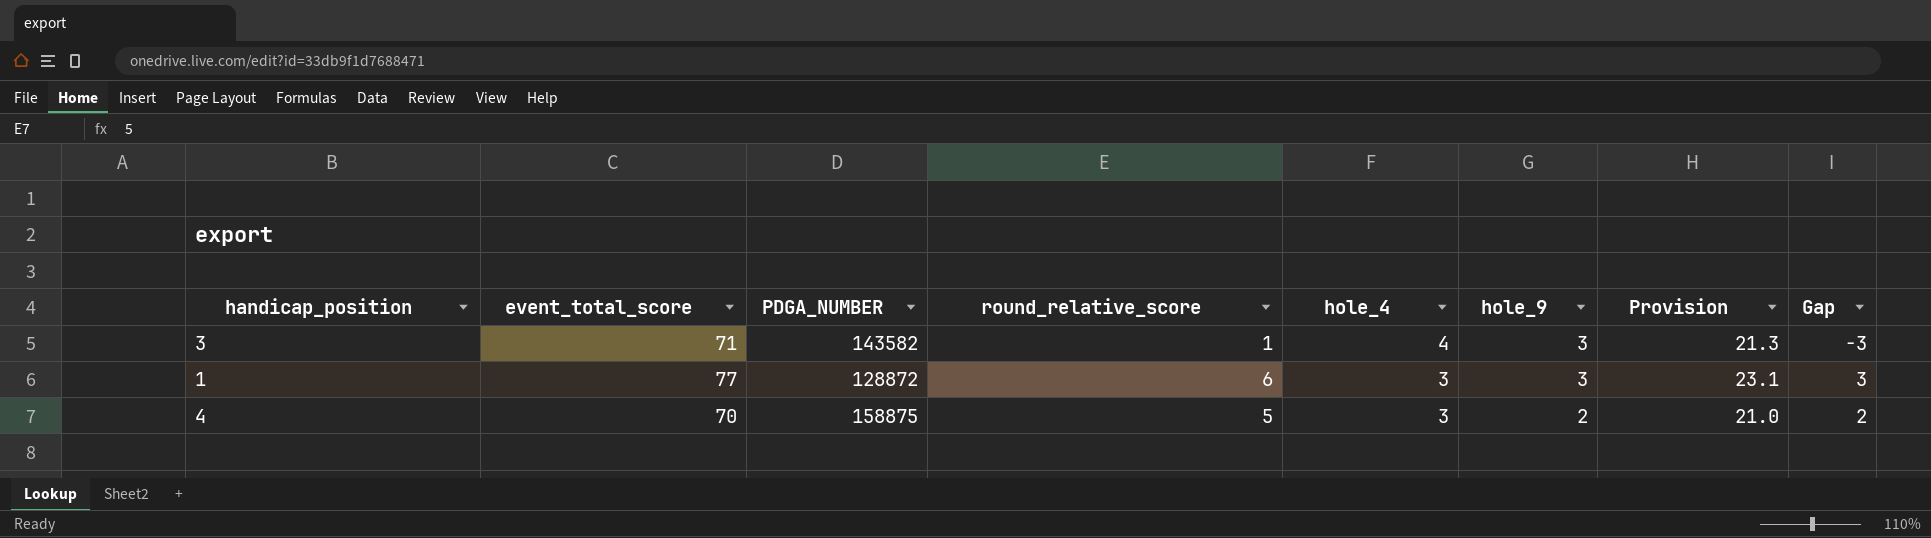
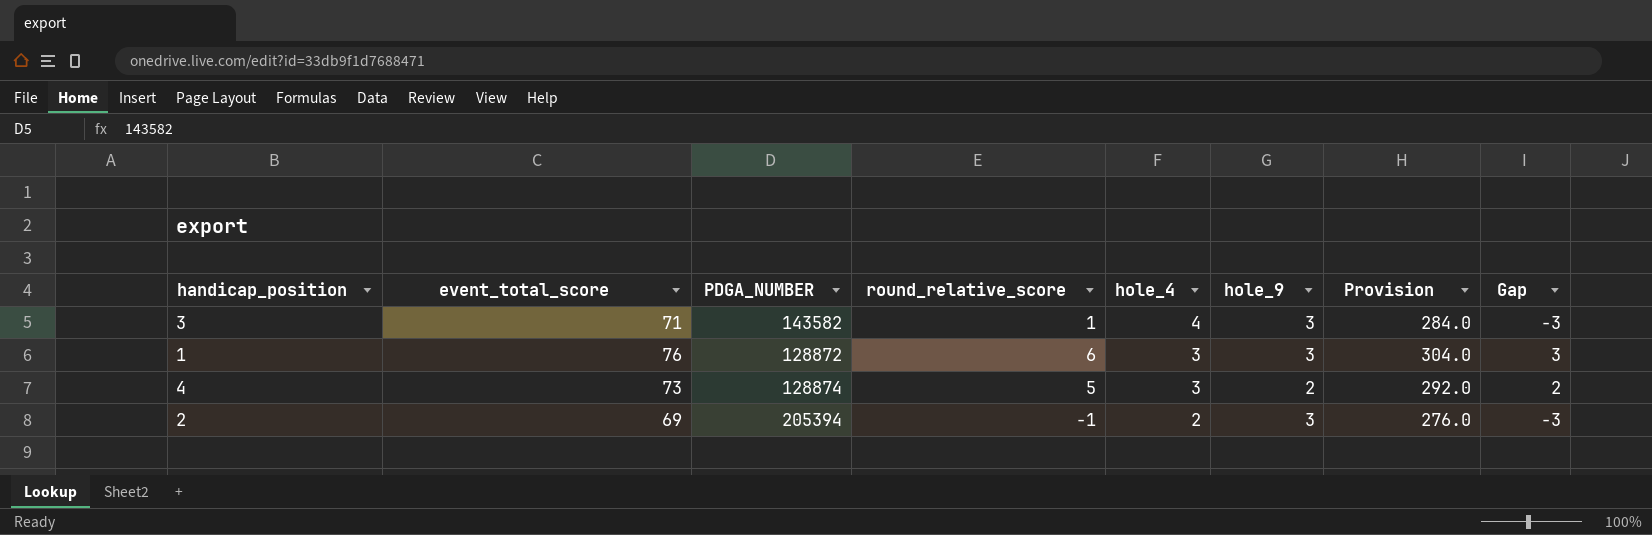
column Provision | formula: [event_total_score] * 0.3 -> [event_total_score] * 4
1 | event_total_score: 77 -> 76
4 | event_total_score: 70 -> 73
4 | PDGA_NUMBER: 158875 -> 128874
row 2: none -> 69 | 205394 | -1 | 2 | 3 | 276.0 | -3

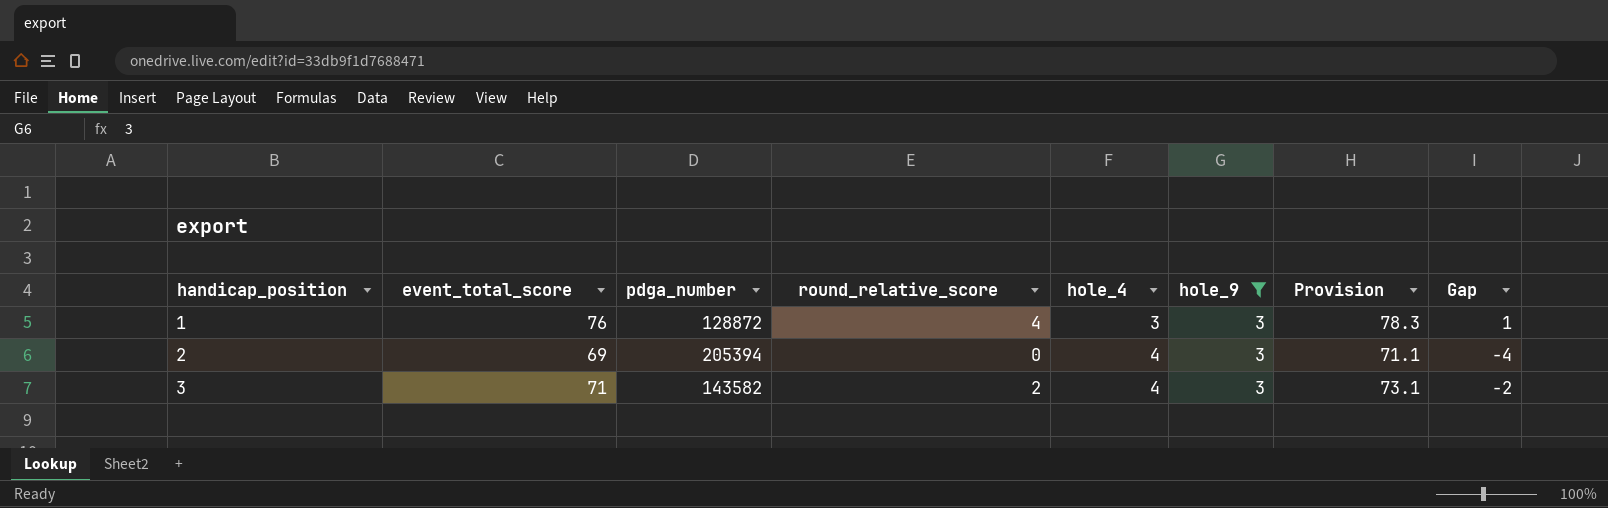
filter: none -> hole_9 = 3
row order: hole_4 descending -> handicap_position ascending
column name: PDGA_NUMBER -> pdga_number
column Provision | formula: [event_total_score] * 4 -> [event_total_score] * 1.03
1 | round_relative_score: 6 -> 4
1 | Gap: 3 -> 1
2 | round_relative_score: -1 -> 0
2 | hole_4: 2 -> 4
2 | Gap: -3 -> -4
3 | round_relative_score: 1 -> 2
3 | Gap: -3 -> -2

